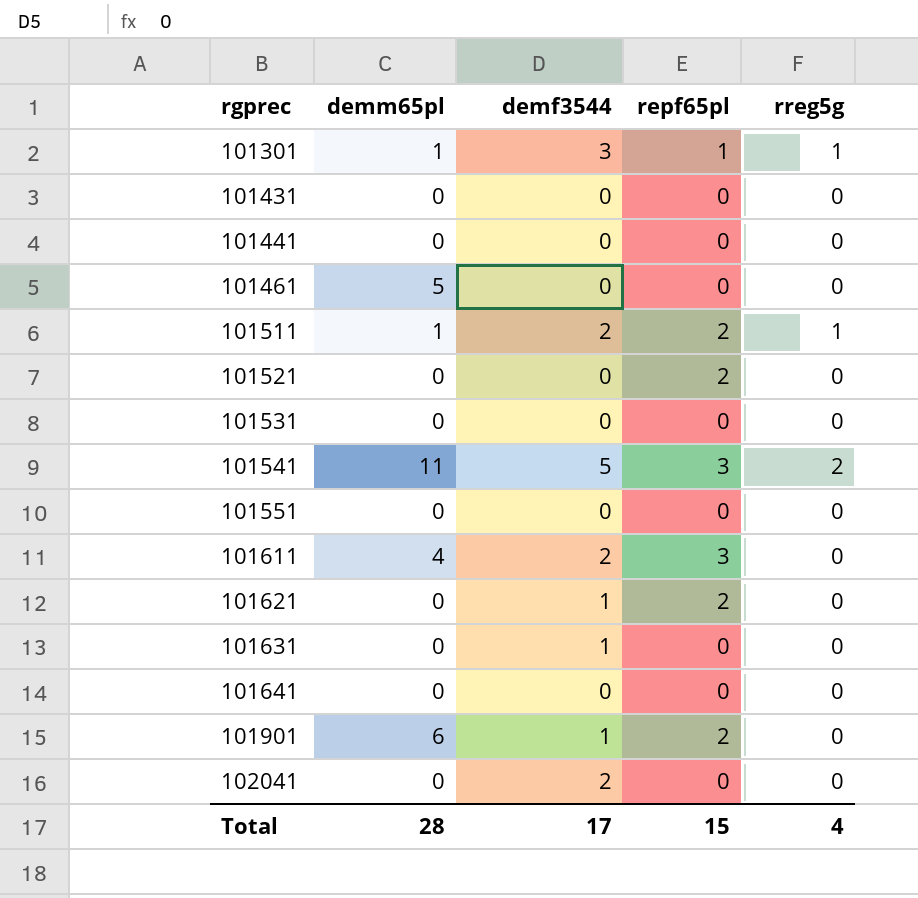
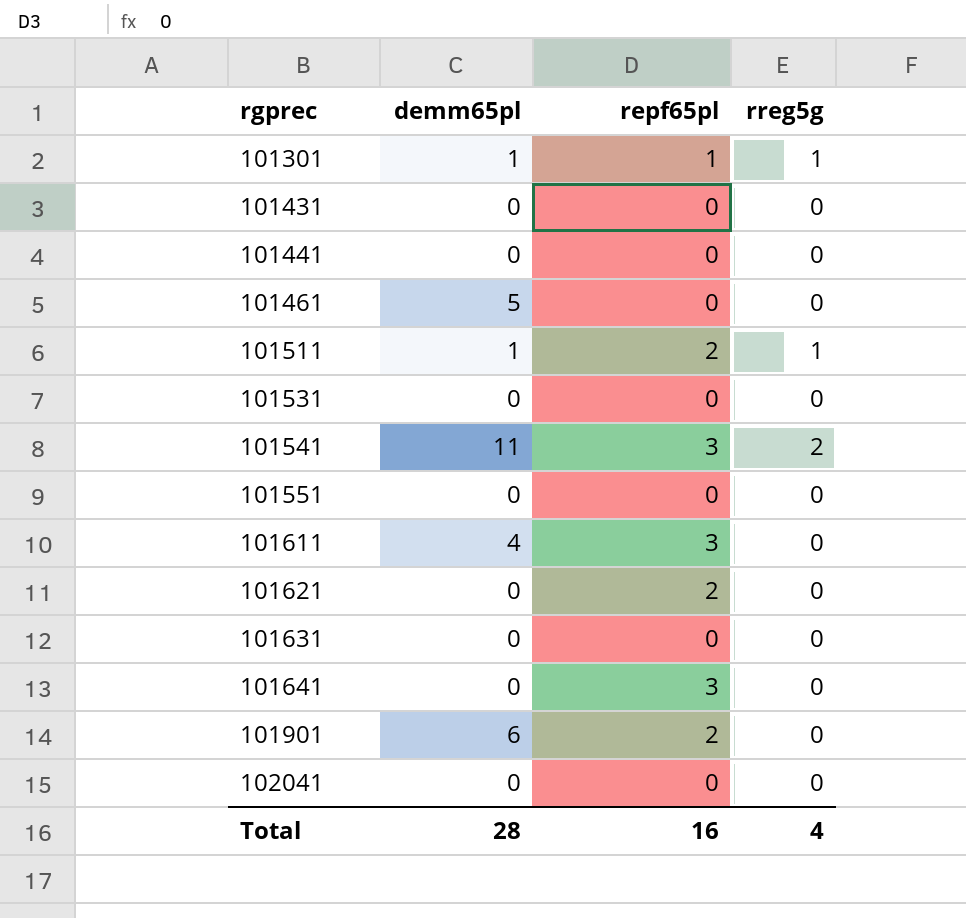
column demf3544 | position: 3 -> none
row 101521: 0 | 0 | 2 | 0 -> none
101641 | repf65pl: 0 -> 3
Total | repf65pl: 15 -> 16

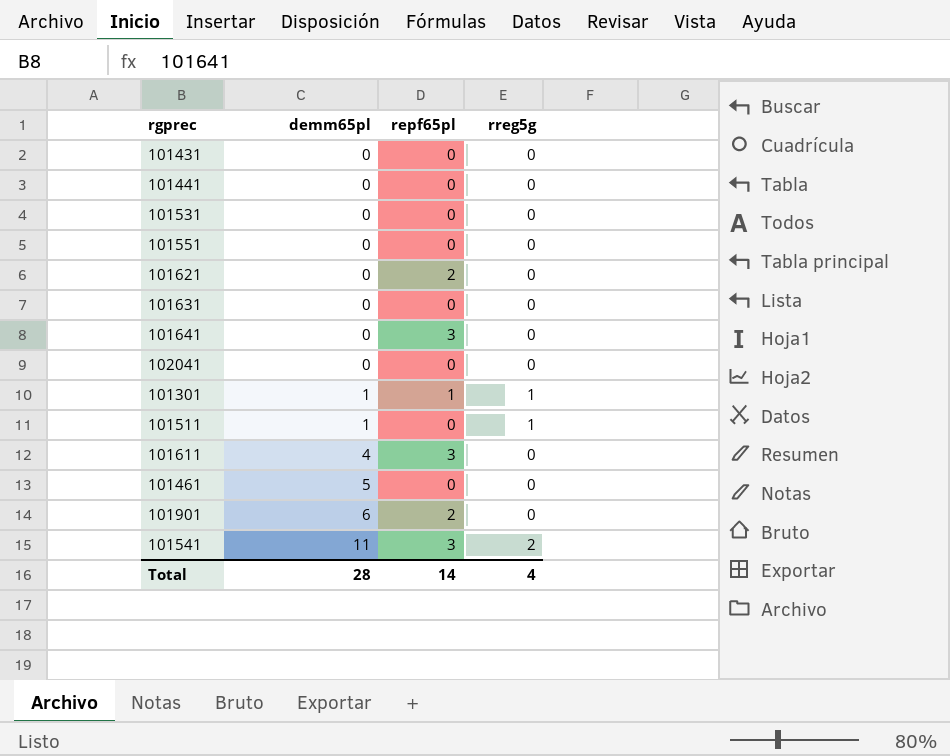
row order: rgprec ascending -> demm65pl ascending
101511 | repf65pl: 2 -> 0
Total | repf65pl: 16 -> 14

